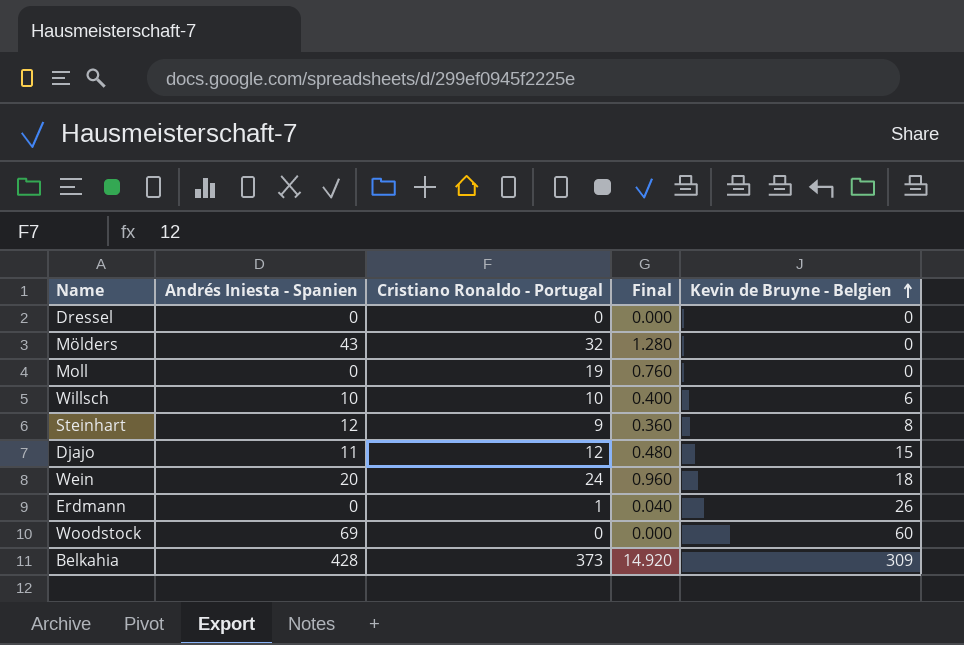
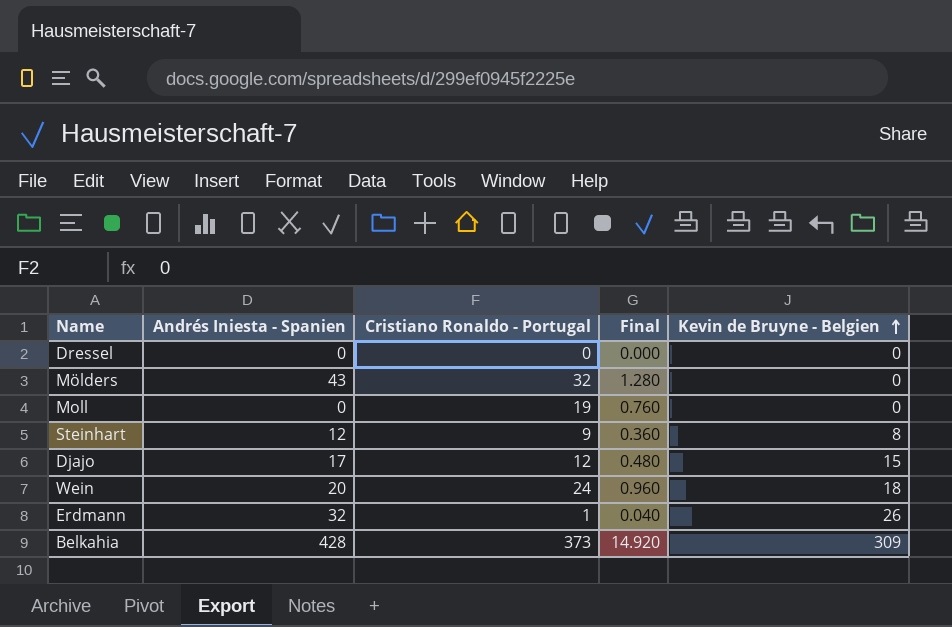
row Willsch: 10 | 10 | 0.400 | 6 -> none
row Woodstock: 69 | 0 | 0.000 | 60 -> none
Djajo | Andrés Iniesta - Spanien: 11 -> 17
Erdmann | Andrés Iniesta - Spanien: 0 -> 32

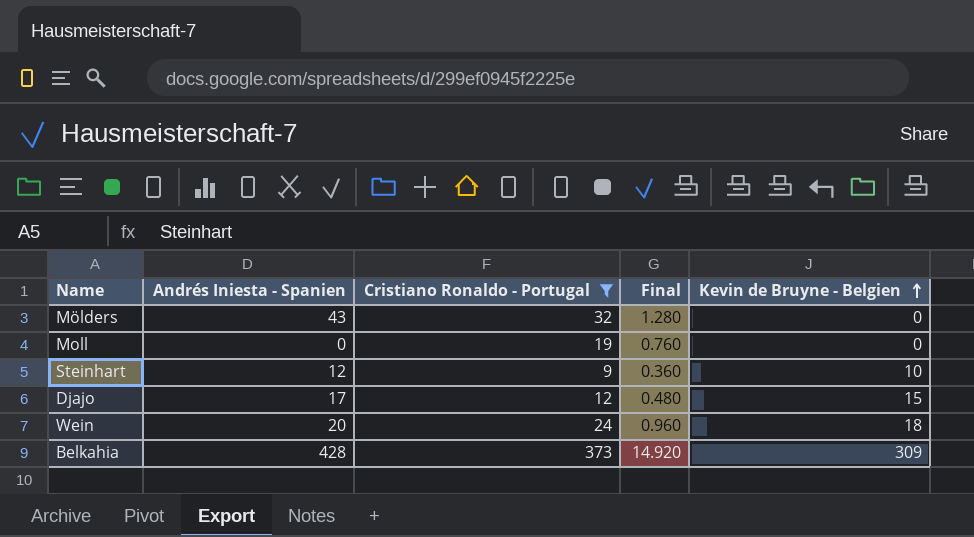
filter: none -> Cristiano Ronaldo - Portugal >= 9
Steinhart | Kevin de Bruyne - Belgien: 8 -> 10

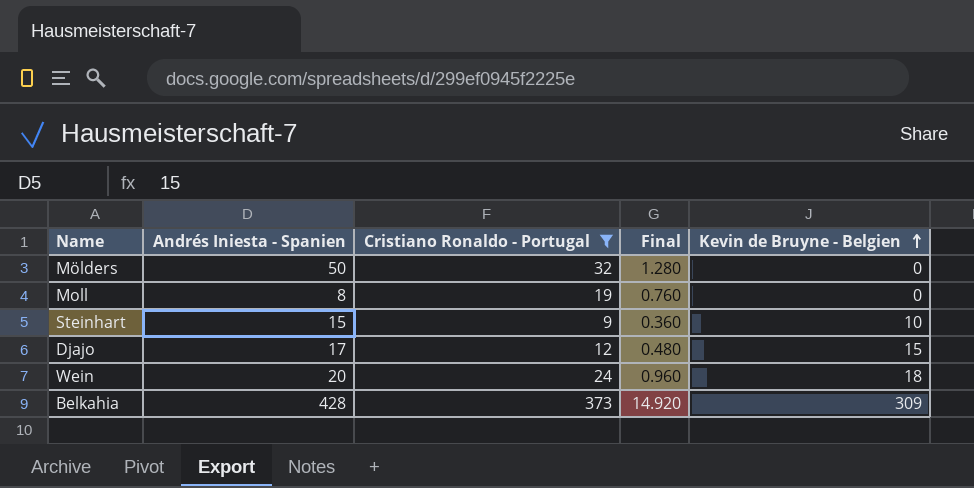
Mölders | Andrés Iniesta - Spanien: 43 -> 50
Moll | Andrés Iniesta - Spanien: 0 -> 8
Steinhart | Andrés Iniesta - Spanien: 12 -> 15

